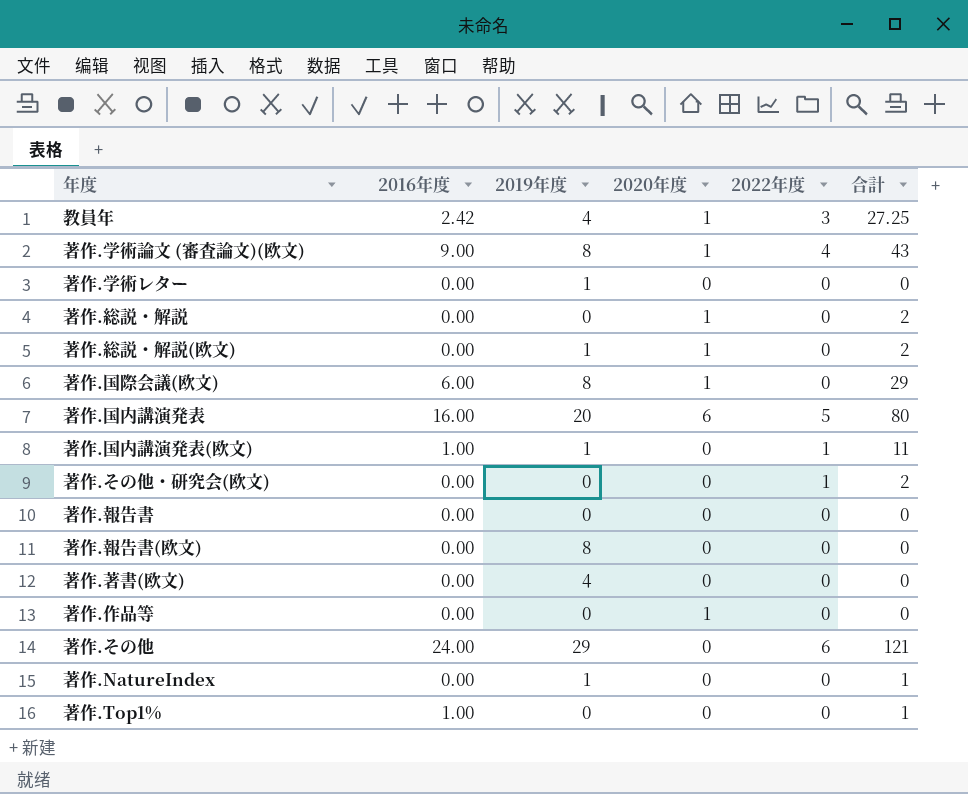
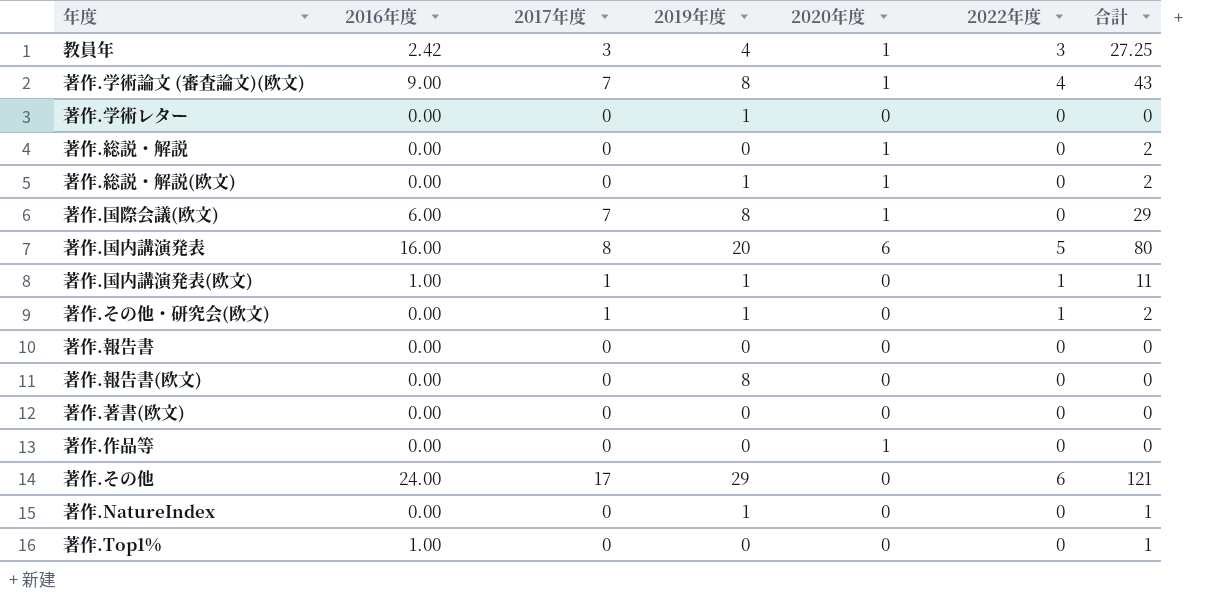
column 2017年度 | position: none -> 3
著作.その他・研究会(欧文) | 2019年度: 0 -> 1
著作.著書(欧文) | 2019年度: 4 -> 0

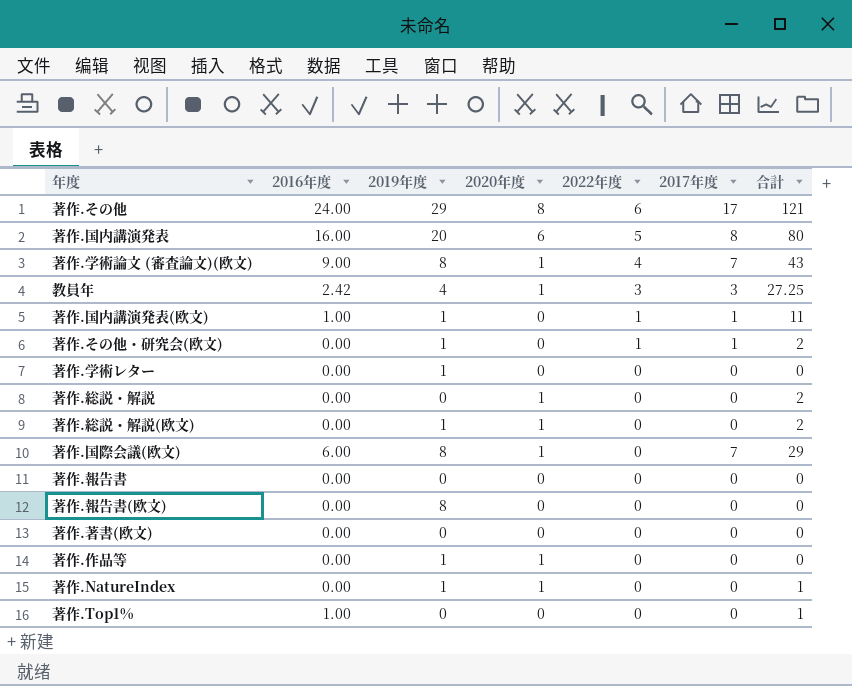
row order: none -> 2022年度 descending
column 2017年度 | position: 3 -> 6
著作.その他 | 2020年度: 0 -> 8
著作.作品等 | 2019年度: 0 -> 1
著作.NatureIndex | 2020年度: 0 -> 1

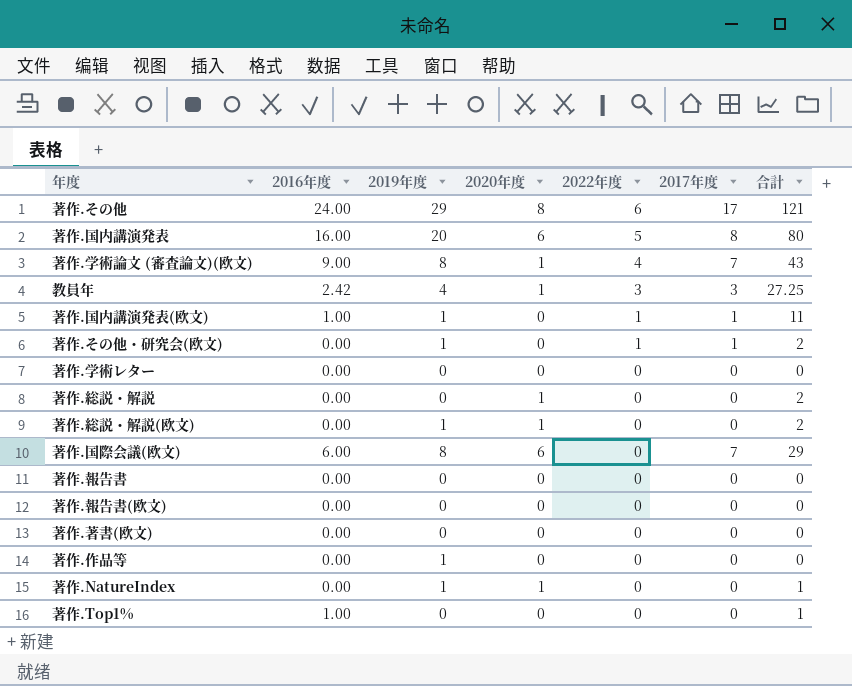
著作.学術レター | 2019年度: 1 -> 0
著作.国際会議(欧文) | 2020年度: 1 -> 6
著作.報告書(欧文) | 2019年度: 8 -> 0
著作.作品等 | 2020年度: 1 -> 0

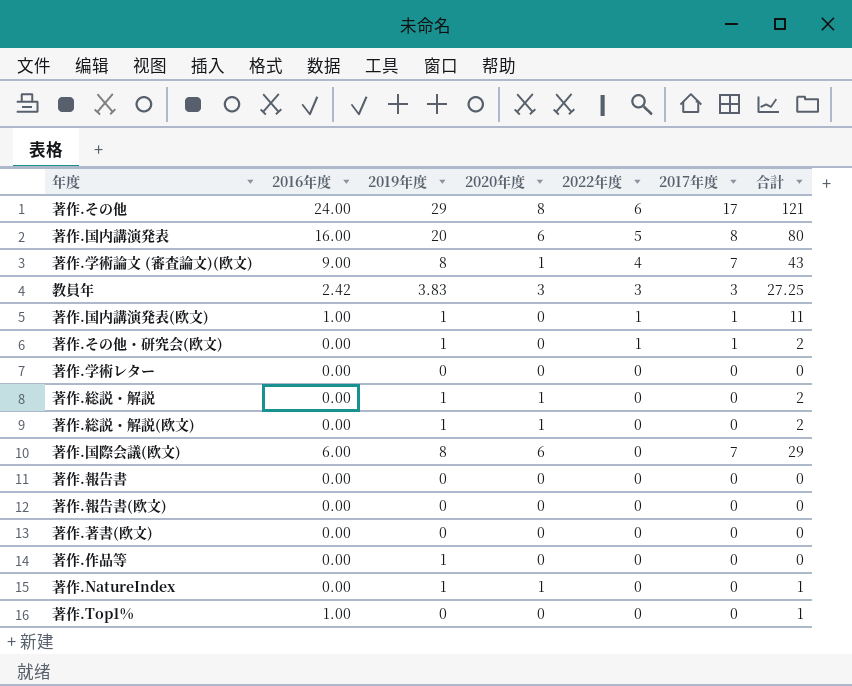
教員年 | 2019年度: 4 -> 3.83
教員年 | 2020年度: 1 -> 3
著作.総説・解説 | 2019年度: 0 -> 1

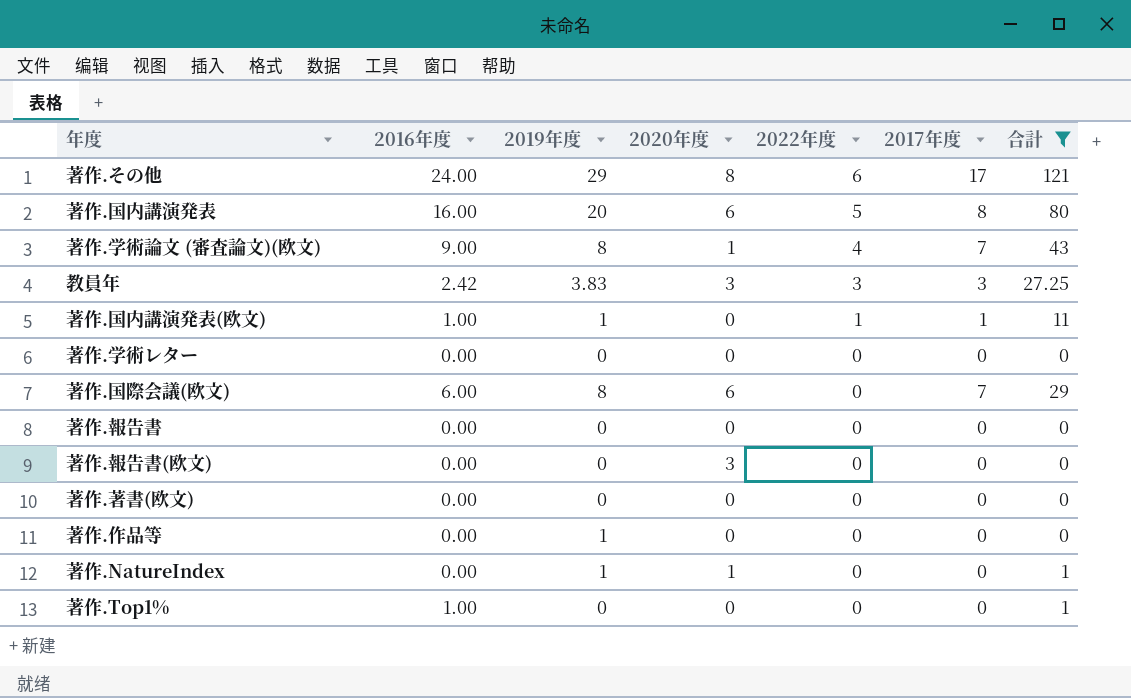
filter: none -> 合計 != 2
著作.報告書(欧文) | 2020年度: 0 -> 3

